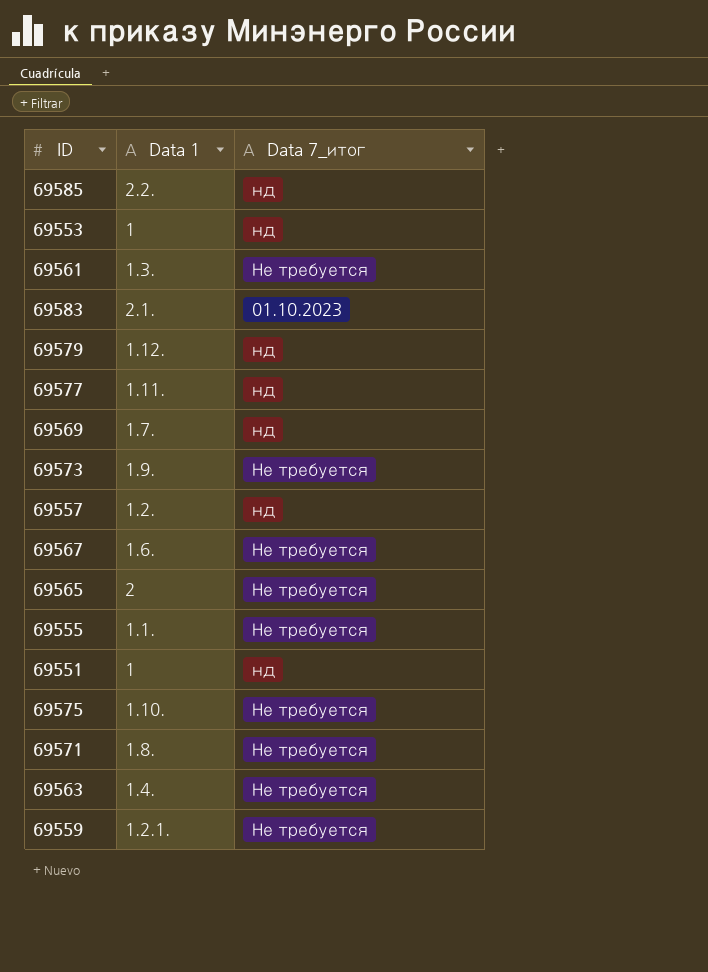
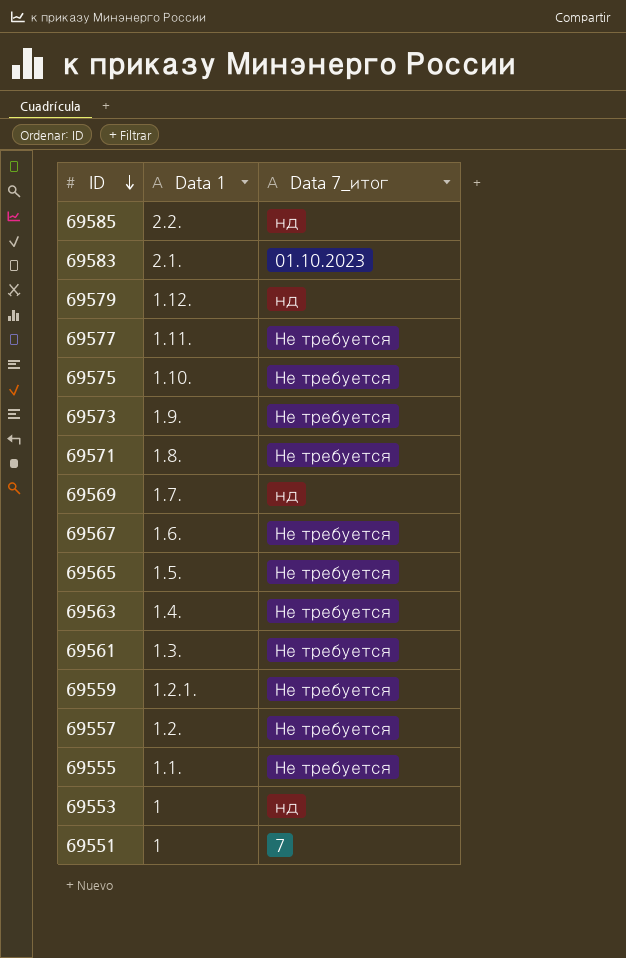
row order: none -> ID descending
69577 | Data 7_итог: нд -> Не требуется
69565 | Data 1: 2 -> 1.5.
69557 | Data 7_итог: нд -> Не требуется
69551 | Data 7_итог: нд -> 7

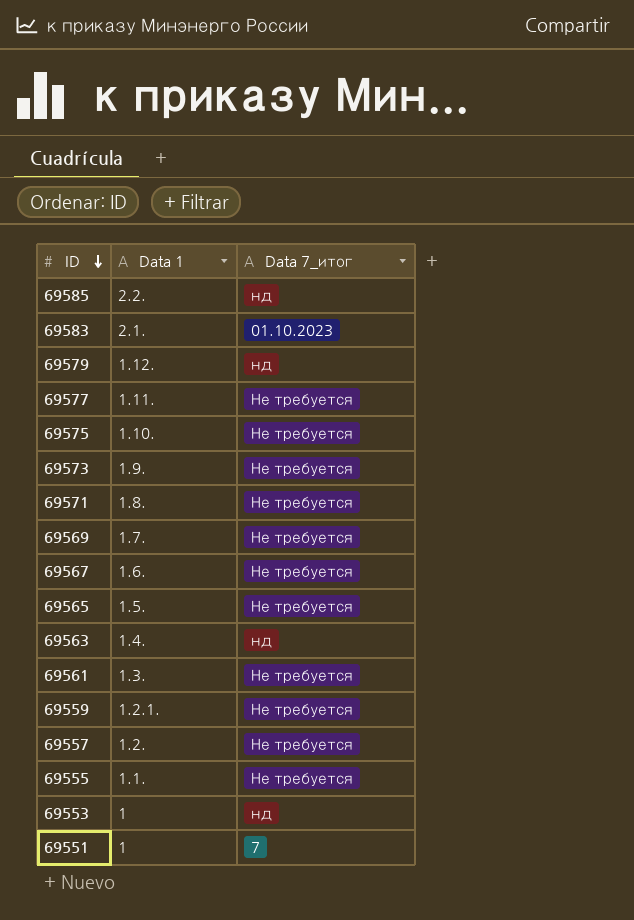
69569 | Data 7_итог: нд -> Не требуется
69563 | Data 7_итог: Не требуется -> нд

